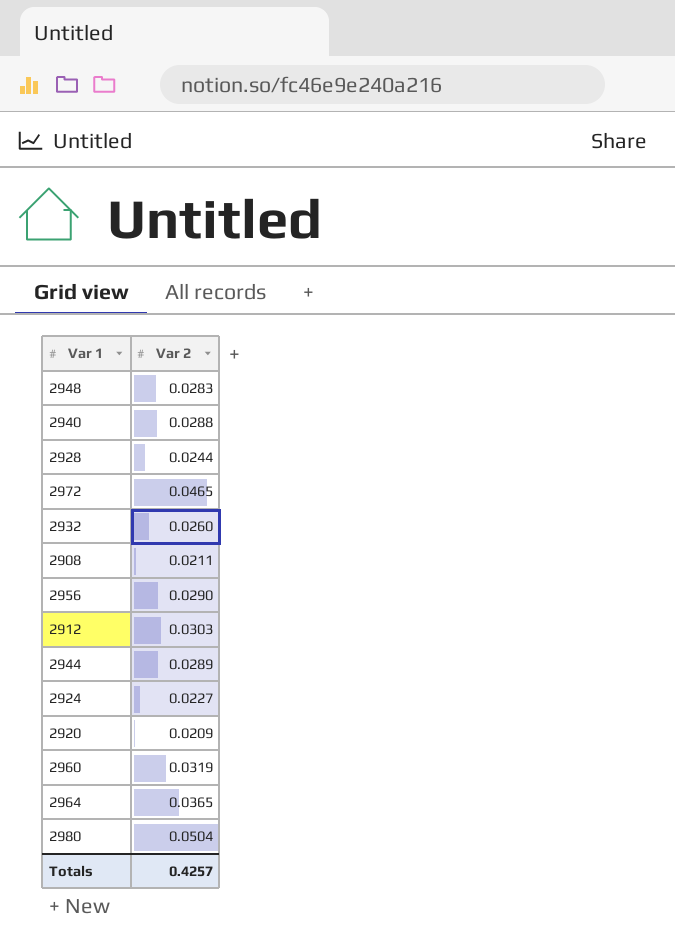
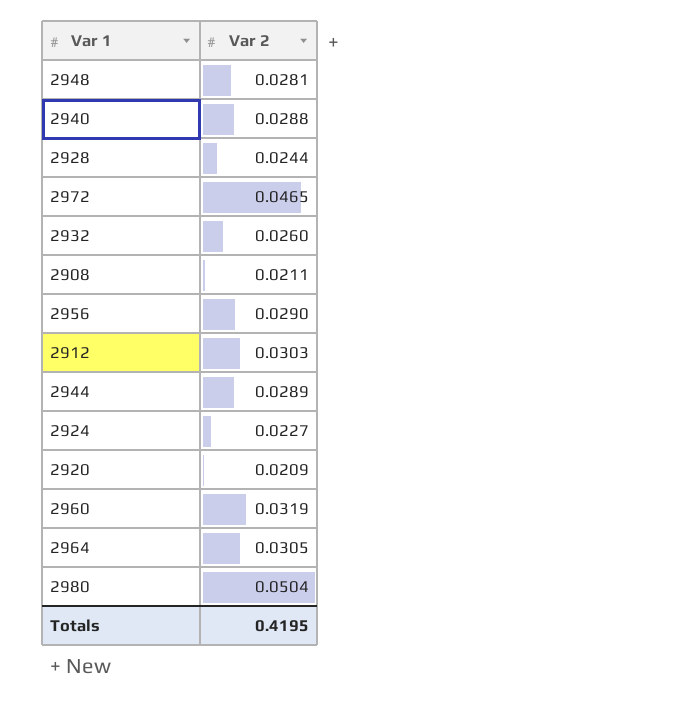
2948 | Var 2: 0.0283 -> 0.0281
2964 | Var 2: 0.0365 -> 0.0305
Totals | Var 2: 0.4257 -> 0.4195

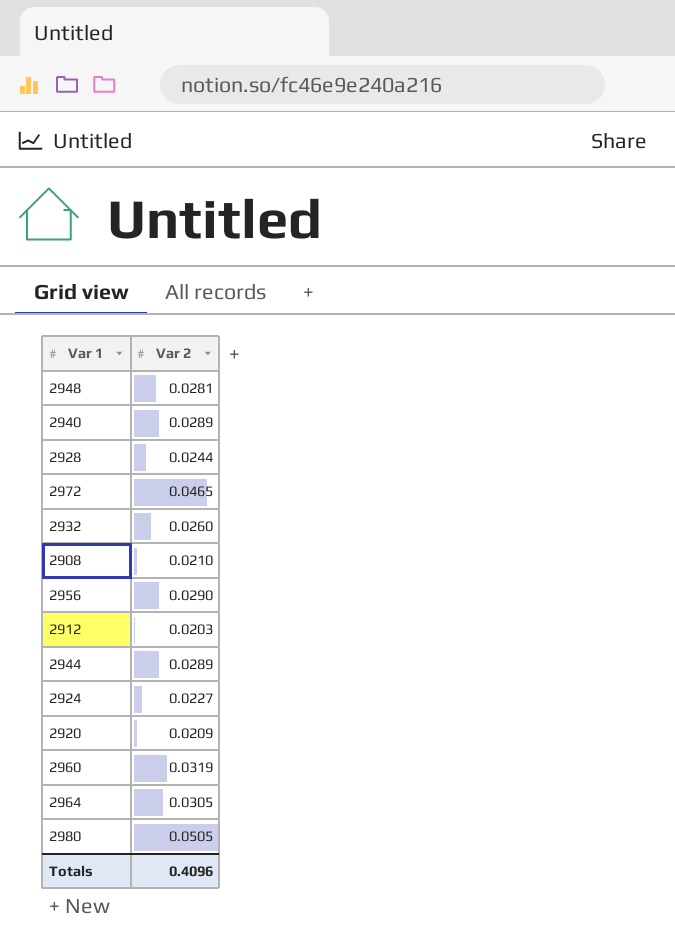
2940 | Var 2: 0.0288 -> 0.0289
2908 | Var 2: 0.0211 -> 0.0210
2912 | Var 2: 0.0303 -> 0.0203
2980 | Var 2: 0.0504 -> 0.0505
Totals | Var 2: 0.4195 -> 0.4096

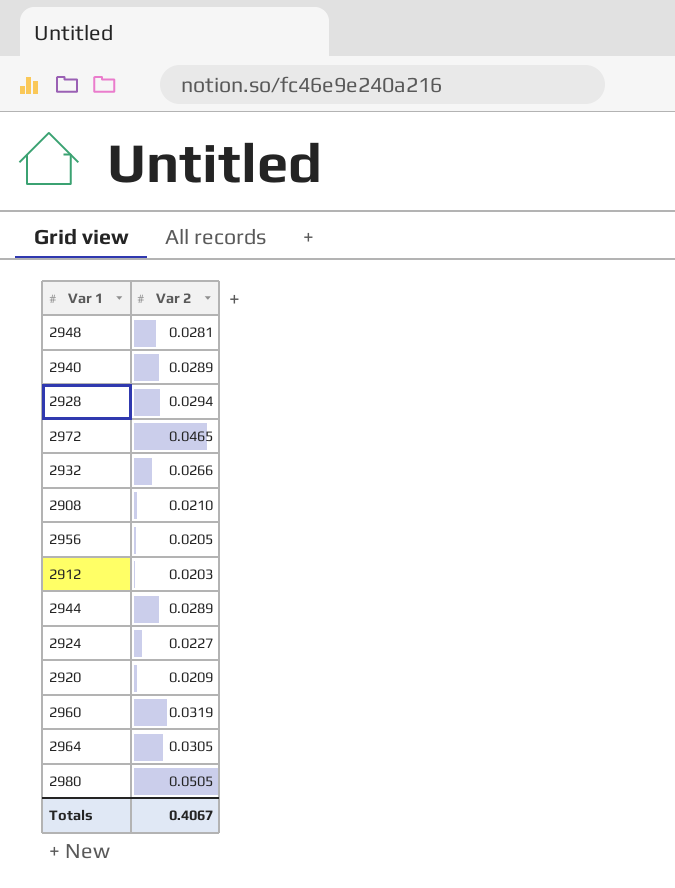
2928 | Var 2: 0.0244 -> 0.0294
2932 | Var 2: 0.0260 -> 0.0266
2956 | Var 2: 0.0290 -> 0.0205
Totals | Var 2: 0.4096 -> 0.4067

